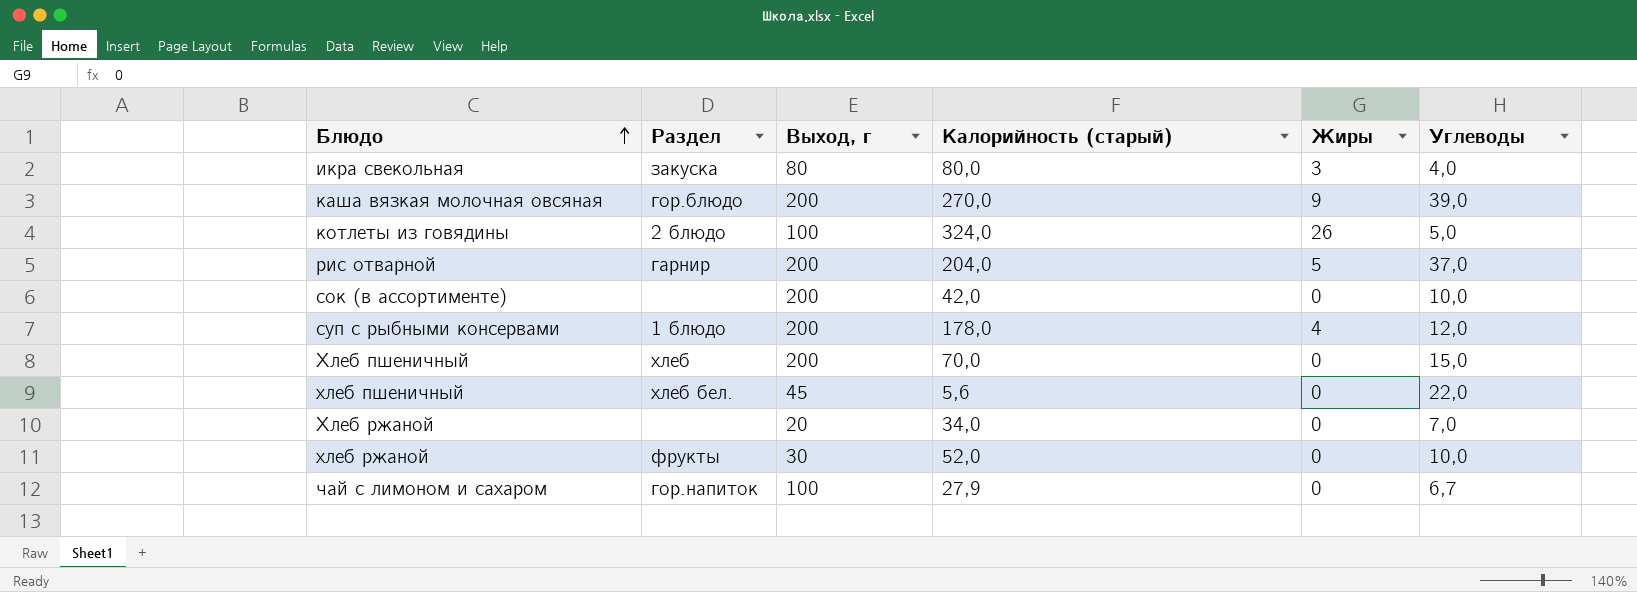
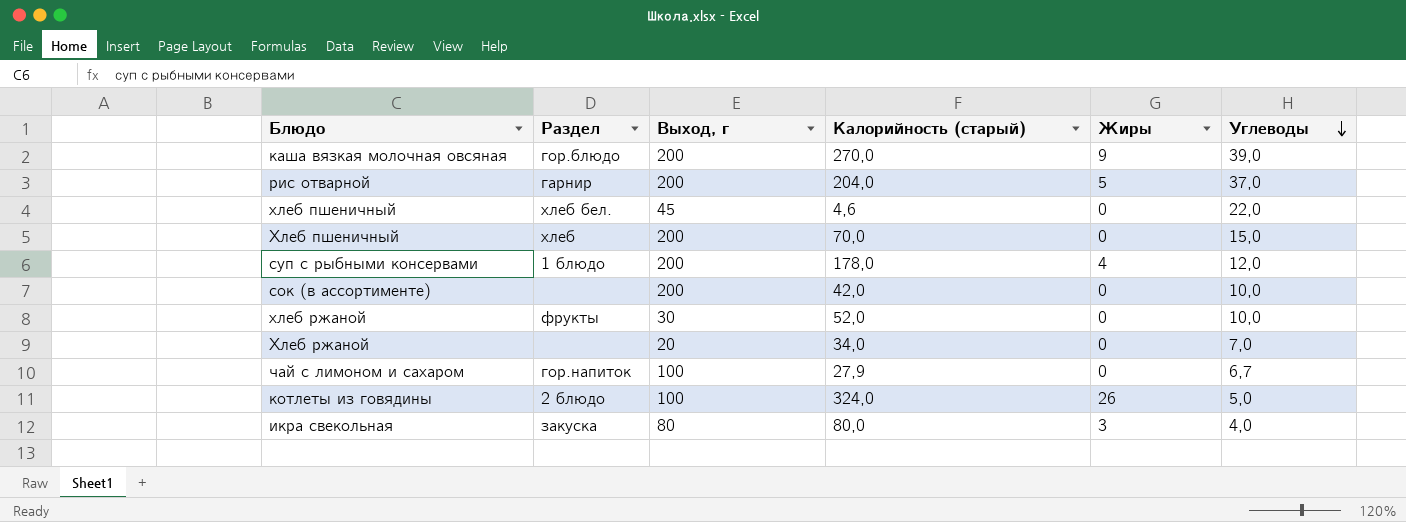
row order: Блюдо ascending -> Углеводы descending
хлеб пшеничный | Калорийность (старый): 5,6 -> 4,6

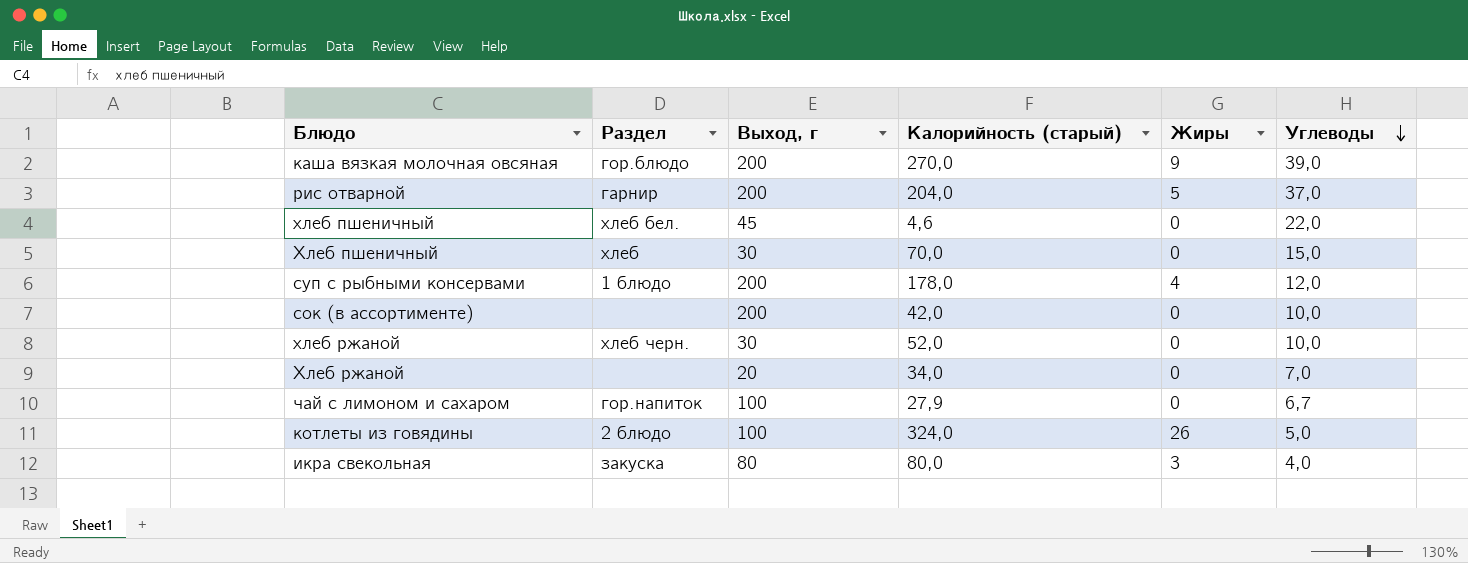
Хлеб пшеничный | Выход, г: 200 -> 30
хлеб ржаной | Раздел: фрукты -> хлеб черн.

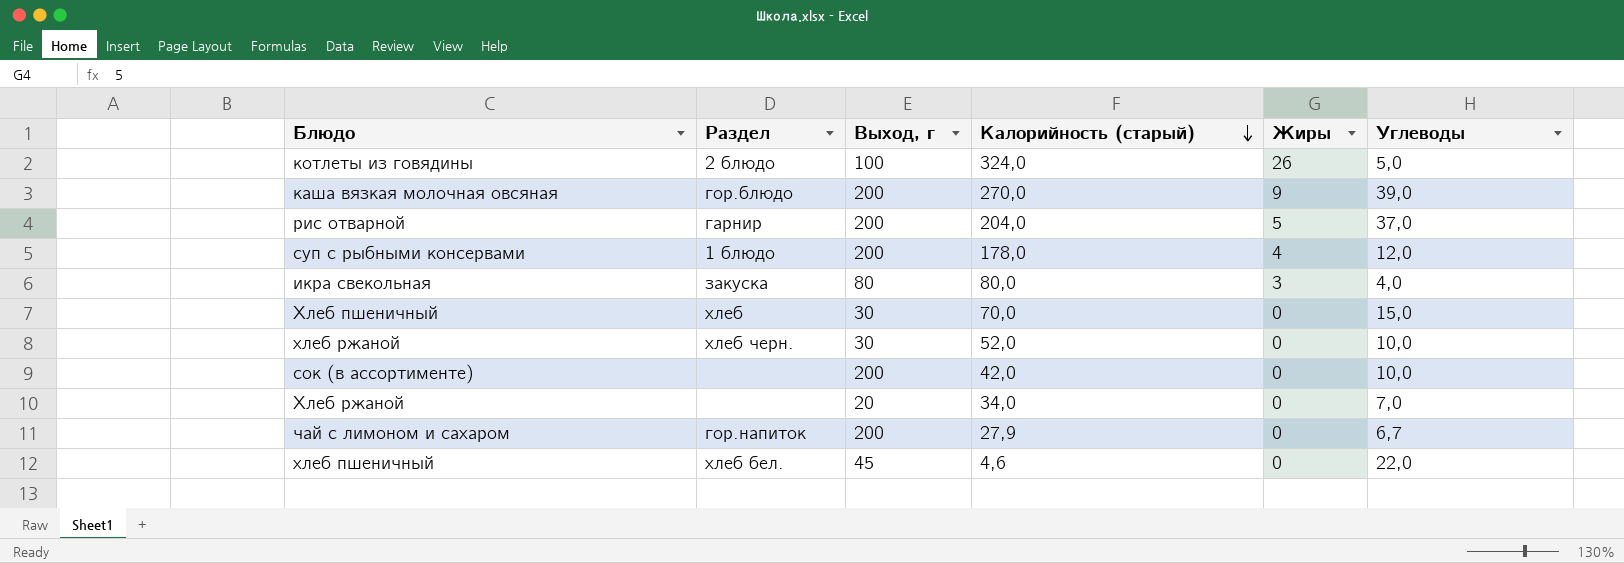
row order: Углеводы descending -> Калорийность (старый) descending
чай с лимоном и сахаром | Выход, г: 100 -> 200

